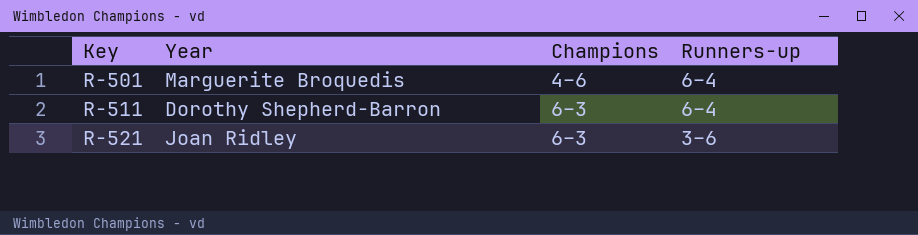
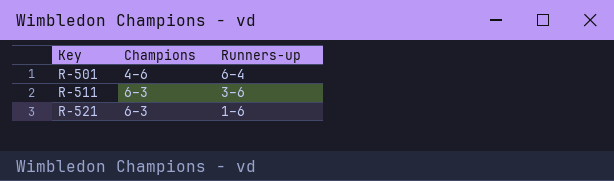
column Year | position: 2 -> none
R-511 | Runners-up: 6–4 -> 3–6
R-521 | Runners-up: 3–6 -> 1–6

